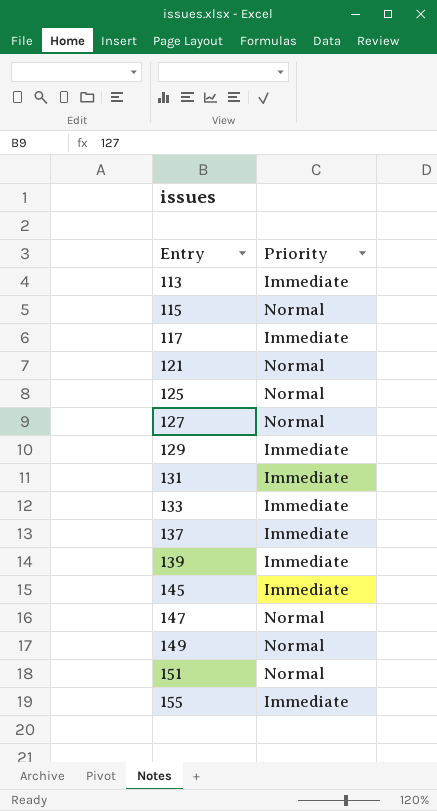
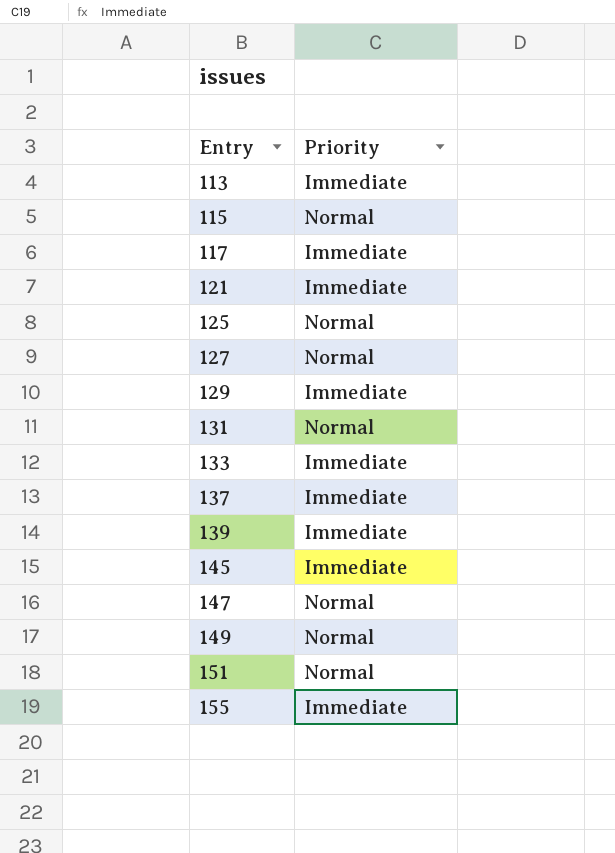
121 | Priority: Normal -> Immediate
131 | Priority: Immediate -> Normal

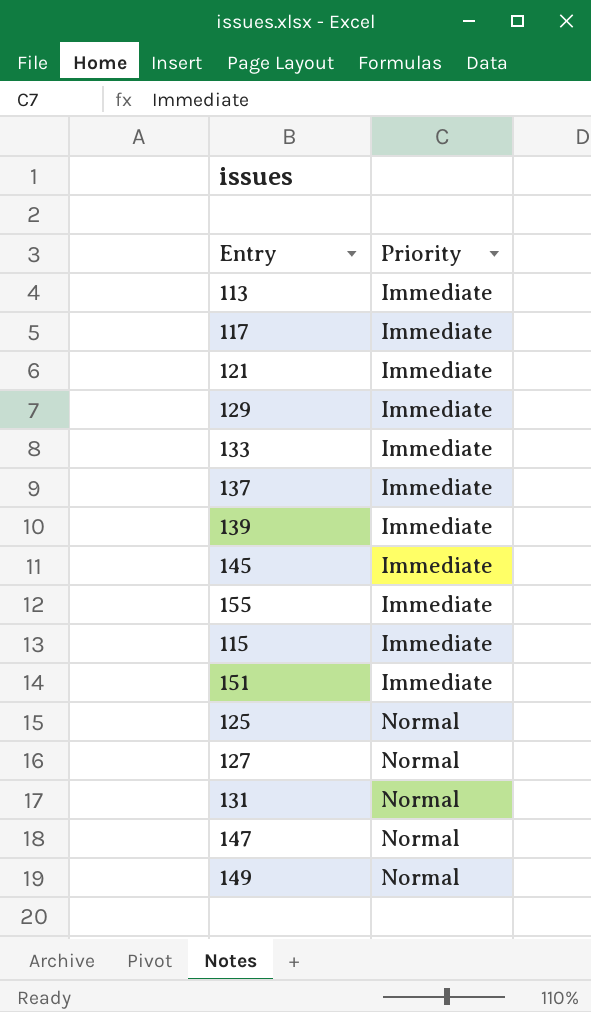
row order: Entry ascending -> Priority ascending
115 | Priority: Normal -> Immediate
151 | Priority: Normal -> Immediate

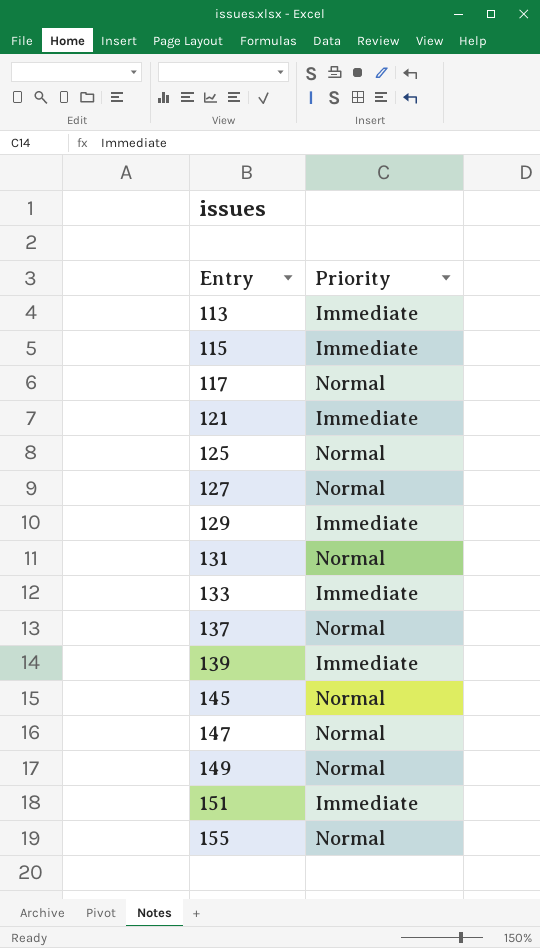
row order: Priority ascending -> Entry ascending
117 | Priority: Immediate -> Normal
137 | Priority: Immediate -> Normal
145 | Priority: Immediate -> Normal
155 | Priority: Immediate -> Normal

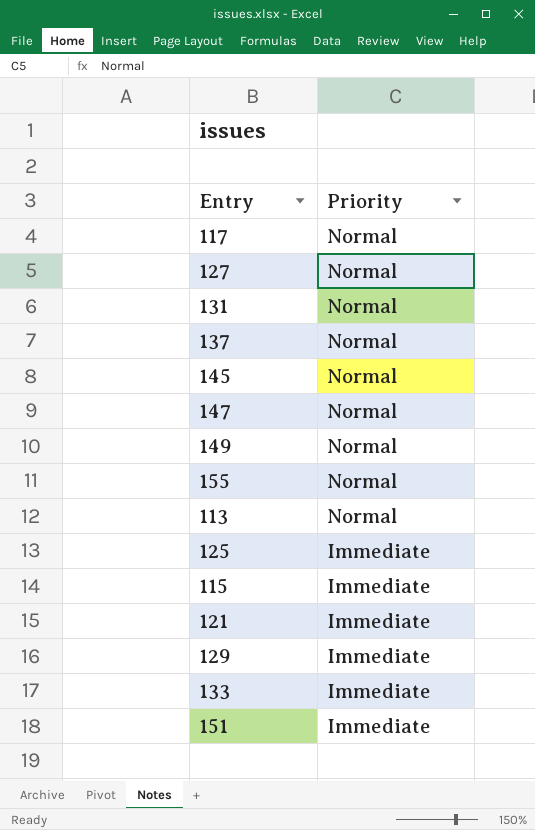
row order: Entry ascending -> Priority descending
row 139: Immediate -> none
113 | Priority: Immediate -> Normal
125 | Priority: Normal -> Immediate

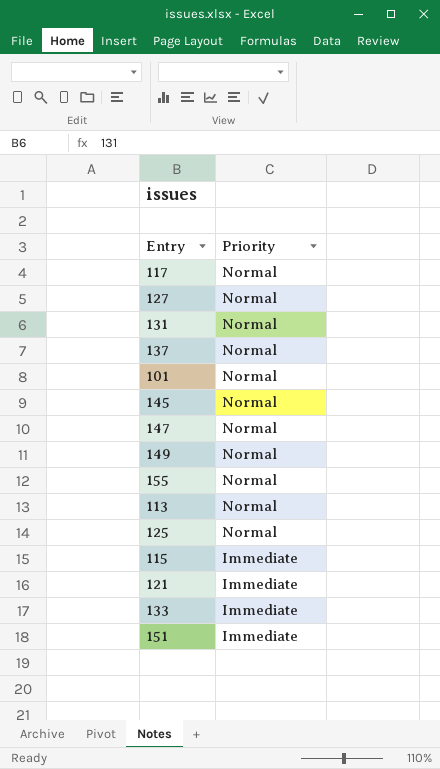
row 129: Immediate -> none
row 101: none -> Normal
125 | Priority: Immediate -> Normal

